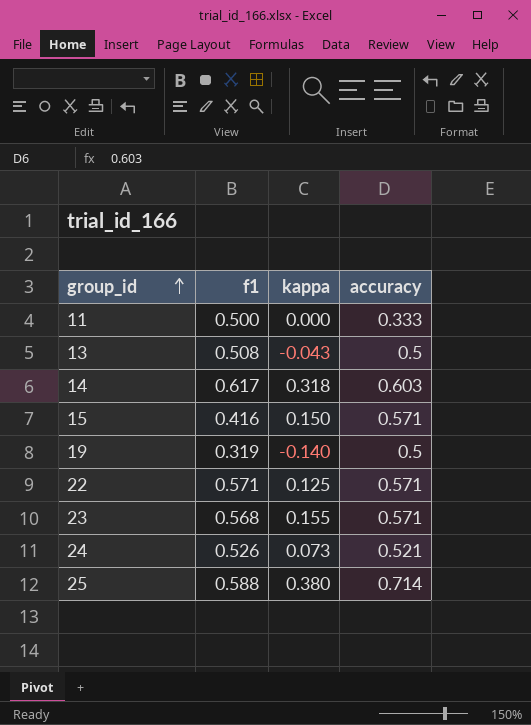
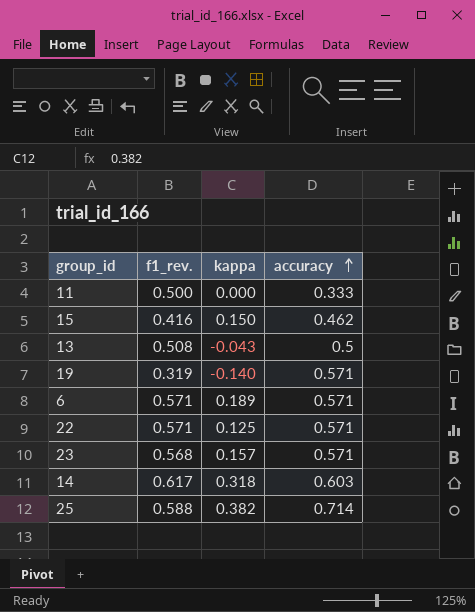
row order: group_id ascending -> accuracy ascending
column name: f1 -> f1_rev.
row 24: 0.526 | 0.073 | 0.521 -> none
15 | accuracy: 0.571 -> 0.462
19 | accuracy: 0.5 -> 0.571
row 6: none -> 0.571 | 0.189 | 0.571
23 | kappa: 0.155 -> 0.157
25 | kappa: 0.380 -> 0.382

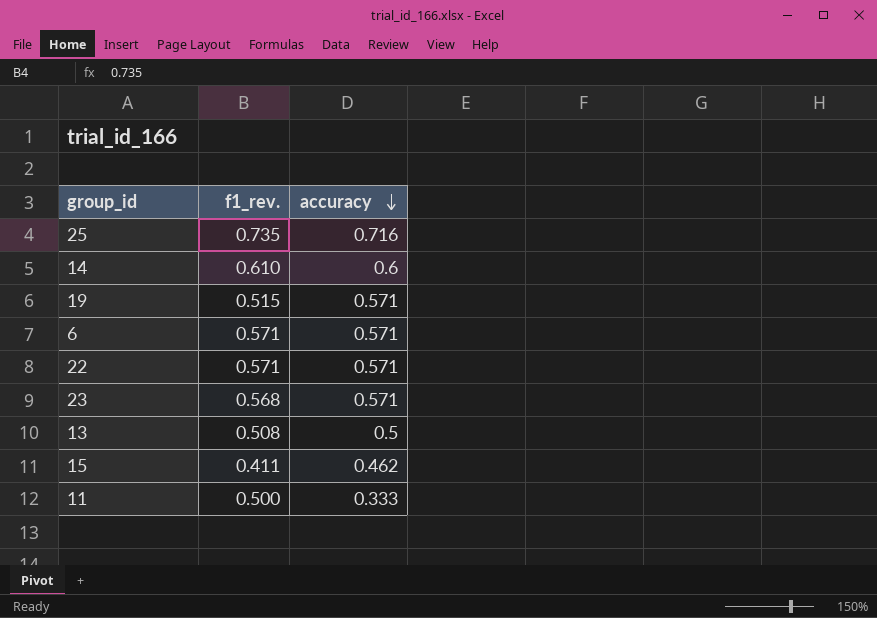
row order: accuracy ascending -> accuracy descending
column kappa | position: 3 -> none
25 | f1_rev.: 0.588 -> 0.735
25 | accuracy: 0.714 -> 0.716
14 | f1_rev.: 0.617 -> 0.610
14 | accuracy: 0.603 -> 0.6
19 | f1_rev.: 0.319 -> 0.515
15 | f1_rev.: 0.416 -> 0.411

